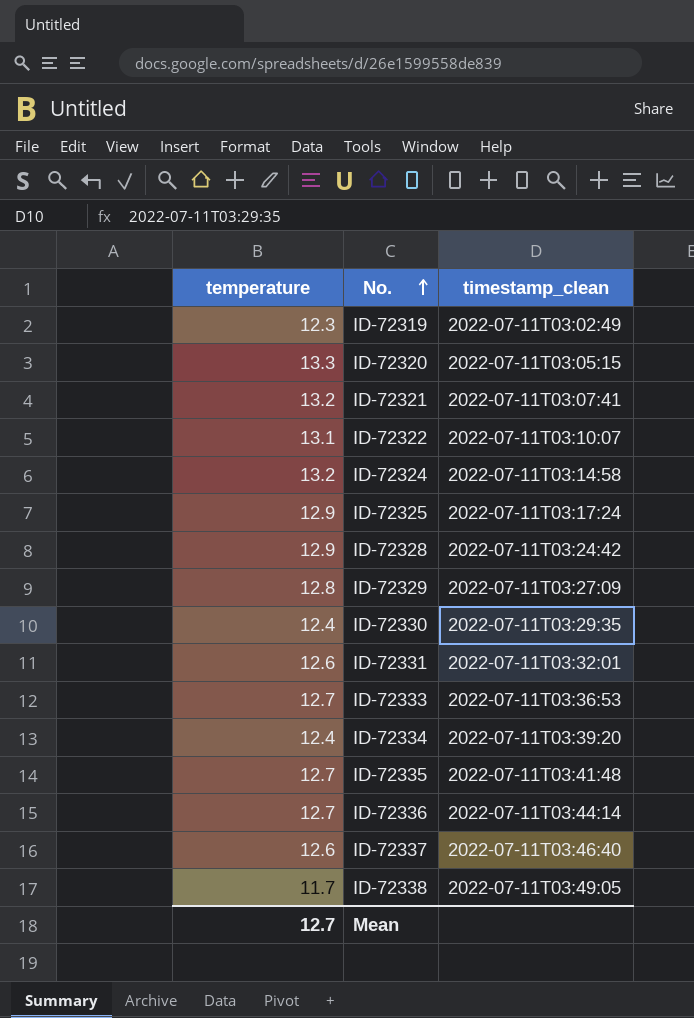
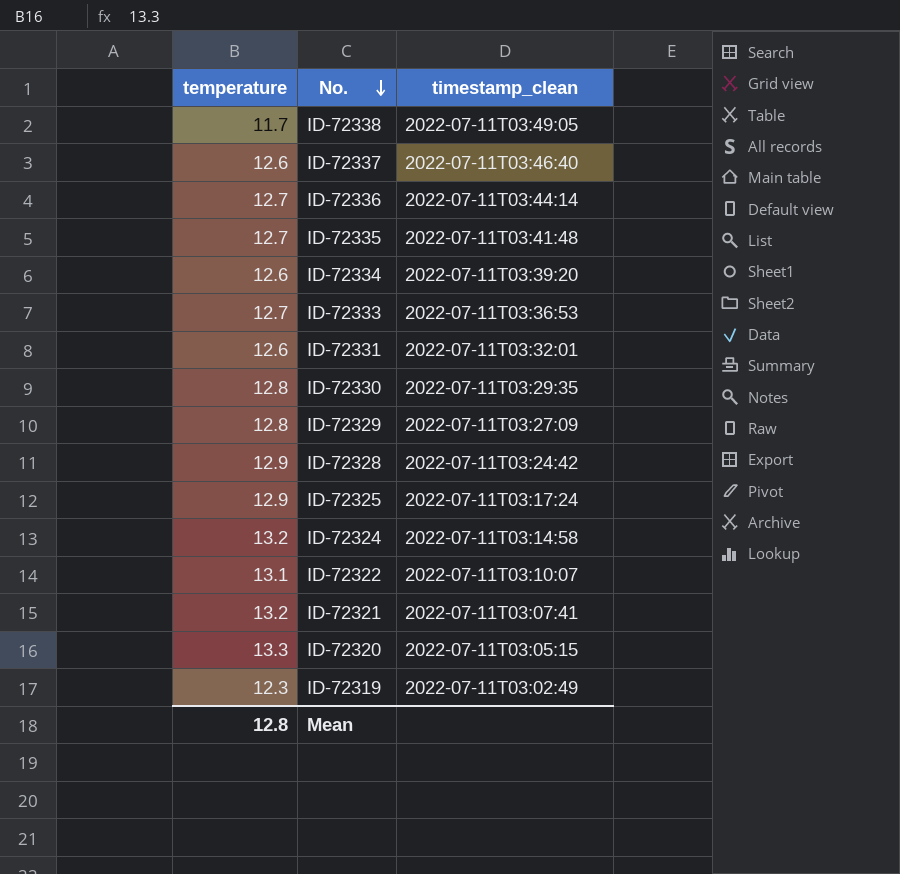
row order: No. ascending -> No. descending
ID-72334 | temperature: 12.4 -> 12.6
ID-72330 | temperature: 12.4 -> 12.8
Mean | temperature: 12.7 -> 12.8

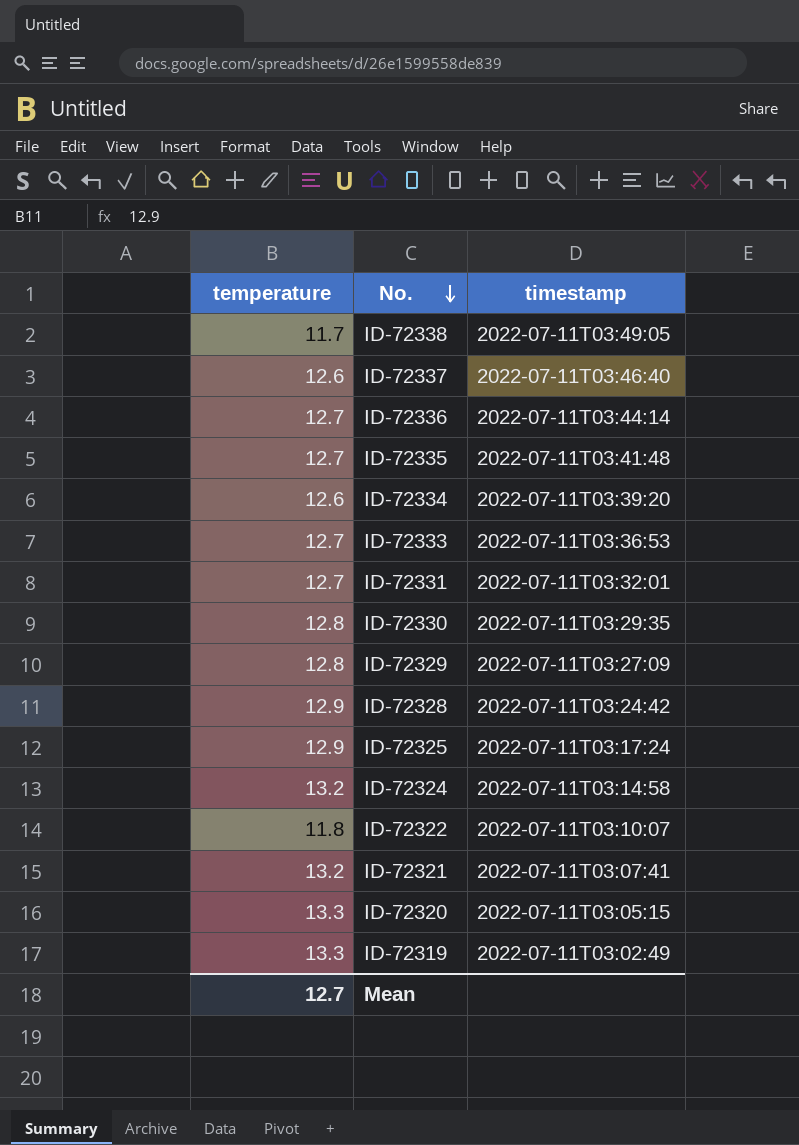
column name: timestamp_clean -> timestamp
ID-72331 | temperature: 12.6 -> 12.7
ID-72322 | temperature: 13.1 -> 11.8
ID-72319 | temperature: 12.3 -> 13.3
Mean | temperature: 12.8 -> 12.7

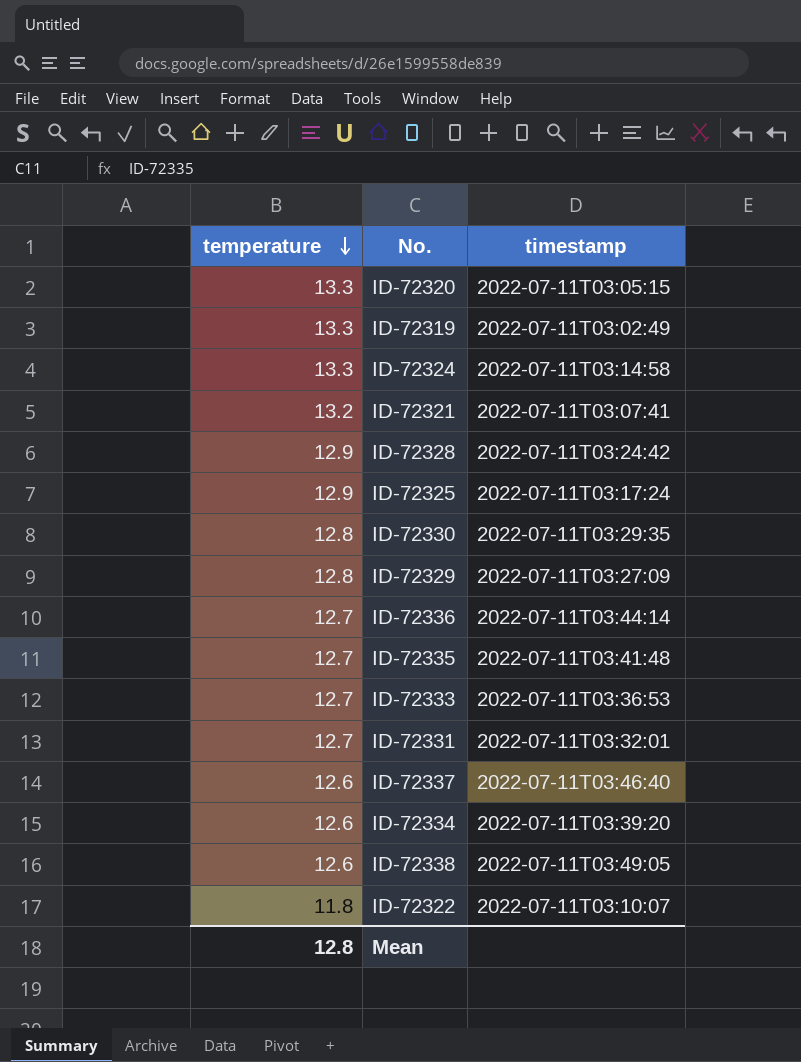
row order: No. descending -> temperature descending
ID-72324 | temperature: 13.2 -> 13.3
ID-72338 | temperature: 11.7 -> 12.6
Mean | temperature: 12.7 -> 12.8

